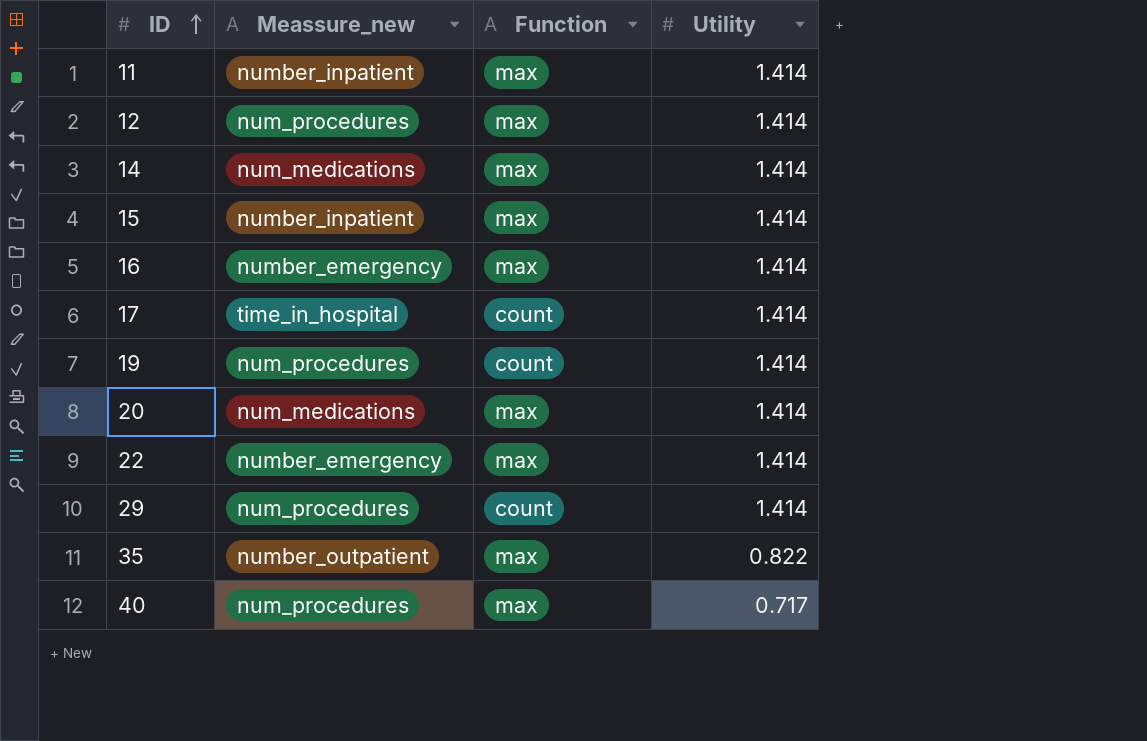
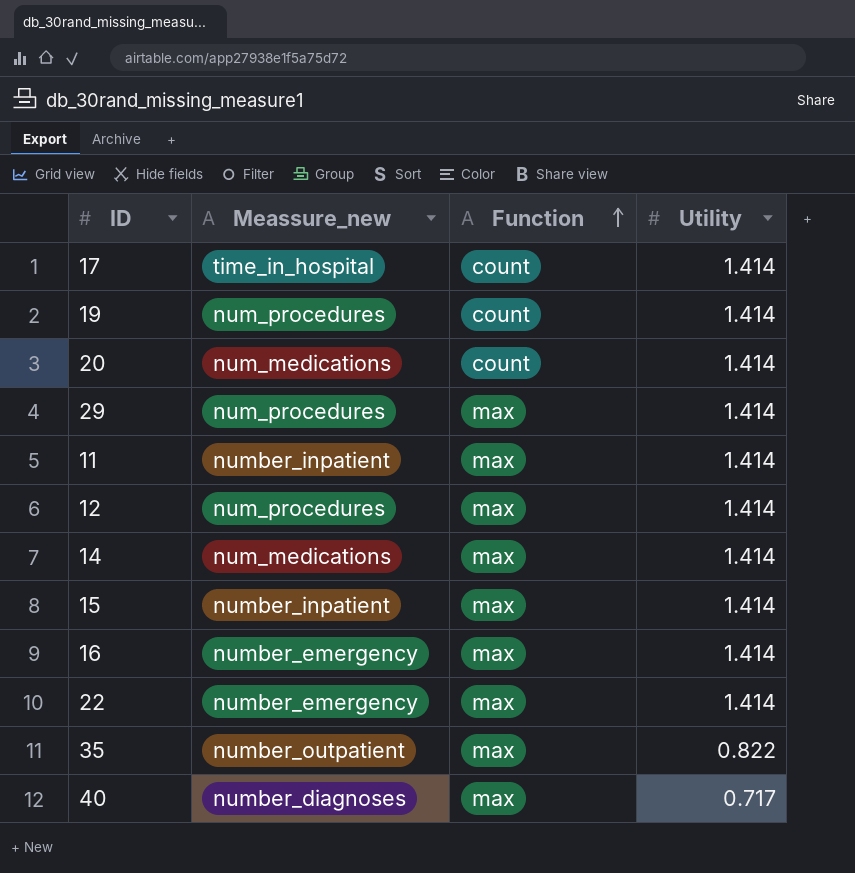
row order: ID ascending -> Function ascending
20 | Function: max -> count
29 | Function: count -> max
40 | Meassure_new: num_procedures -> number_diagnoses

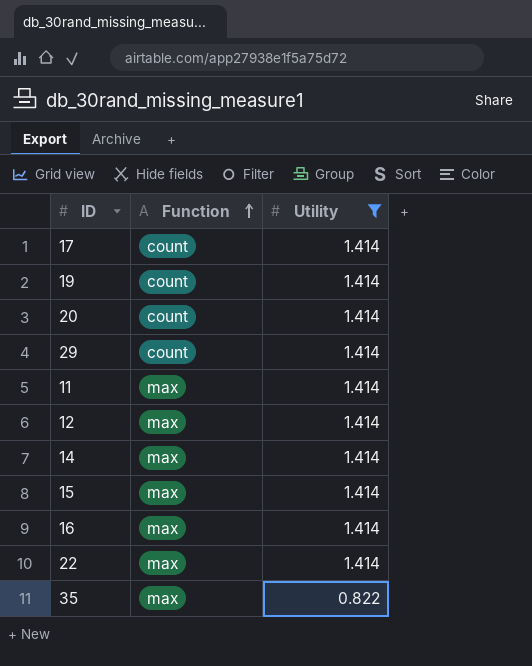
filter: none -> Utility != 0.717
column Meassure_new | position: 2 -> none
29 | Function: max -> count

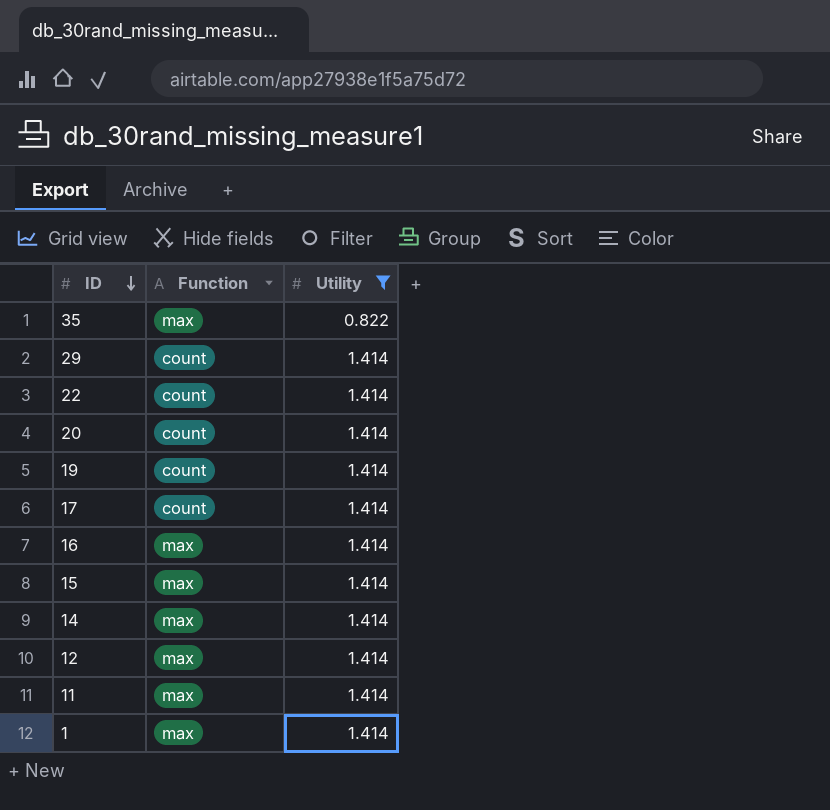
row order: Function ascending -> ID descending
22 | Function: max -> count
row 1: none -> max | 1.414

